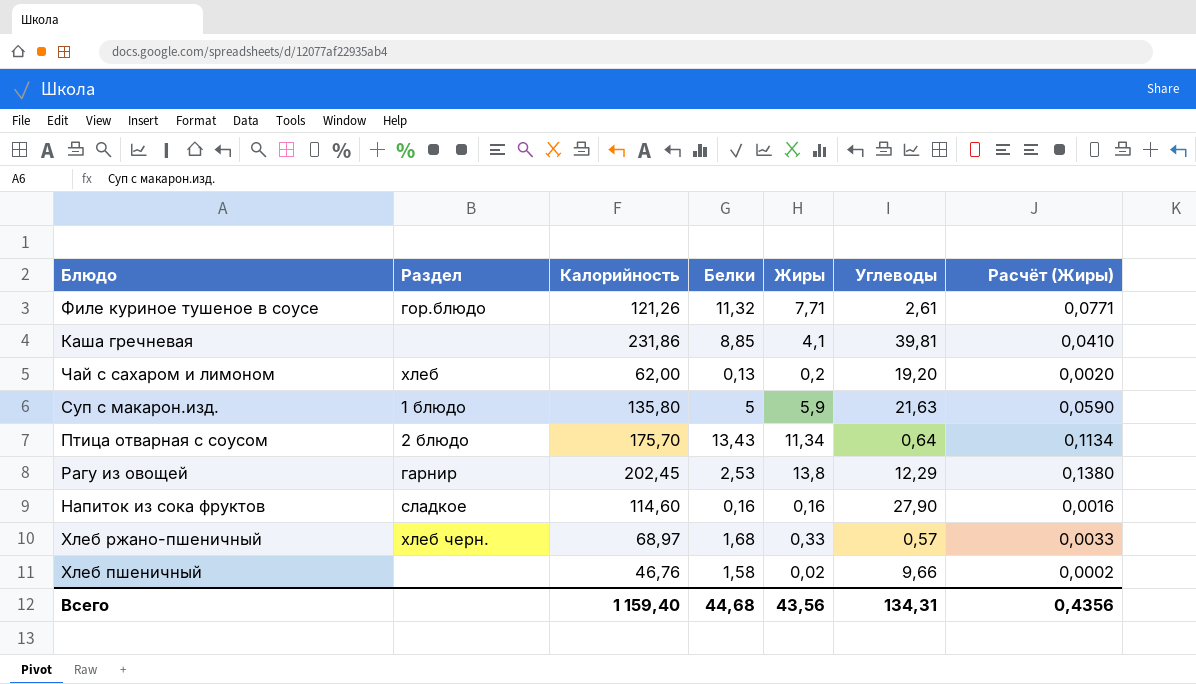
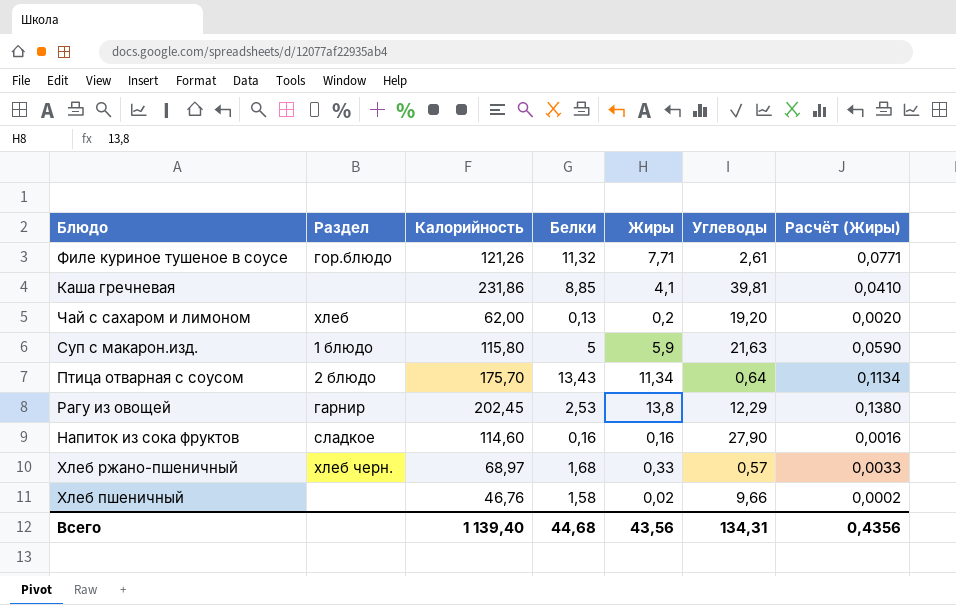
Суп с макарон.изд. | Калорийность: 135,80 -> 115,80
Всего | Калорийность: 1 159,40 -> 1 139,40

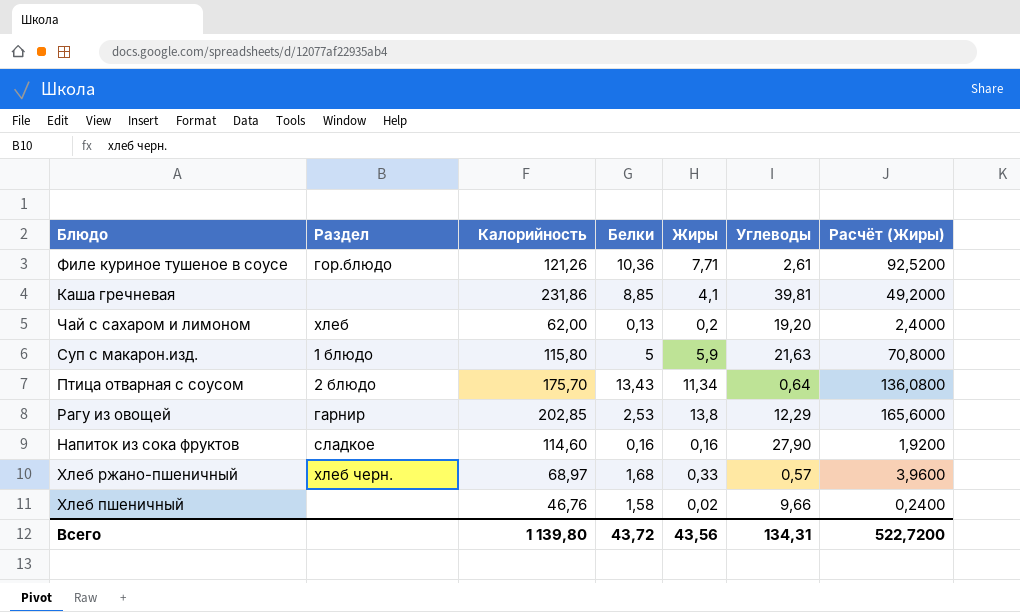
column Расчёт (Жиры) | formula: [Жиры] * 0,01 -> [Жиры] * 12
Филе куриное тушеное в соусе | Белки: 11,32 -> 10,36
Рагу из овощей | Калорийность: 202,45 -> 202,85
Всего | Калорийность: 1 139,40 -> 1 139,80
Всего | Белки: 44,68 -> 43,72
Всего | Расчёт (Жиры): 0,4356 -> 522,7200

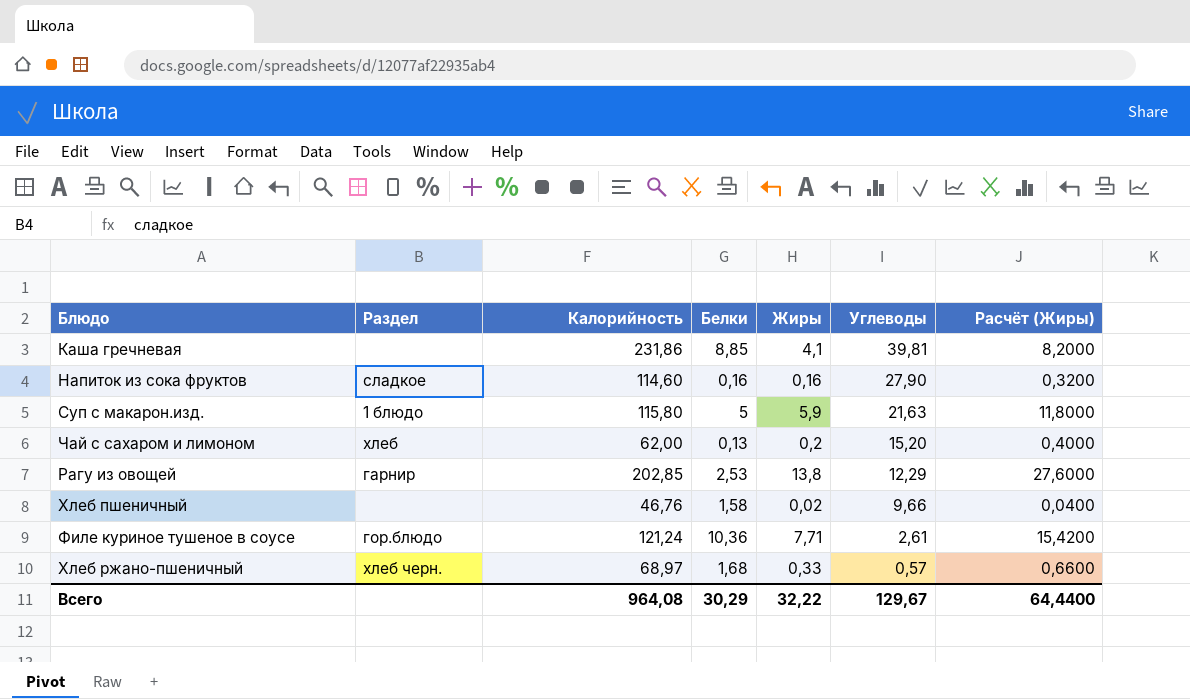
row order: none -> Углеводы descending
column Расчёт (Жиры) | formula: [Жиры] * 12 -> [Жиры] * 2
row Птица отварная с соусом: 2 блюдо | 175,70 | 13,43 | 11,34 | 0,64 | 136,0800 -> none
Чай с сахаром и лимоном | Углеводы: 19,20 -> 15,20
Филе куриное тушеное в соусе | Калорийность: 121,26 -> 121,24
Всего | Калорийность: 1 139,80 -> 964,08
Всего | Белки: 43,72 -> 30,29
Всего | Жиры: 43,56 -> 32,22
Всего | Углеводы: 134,31 -> 129,67
Всего | Расчёт (Жиры): 522,7200 -> 64,4400

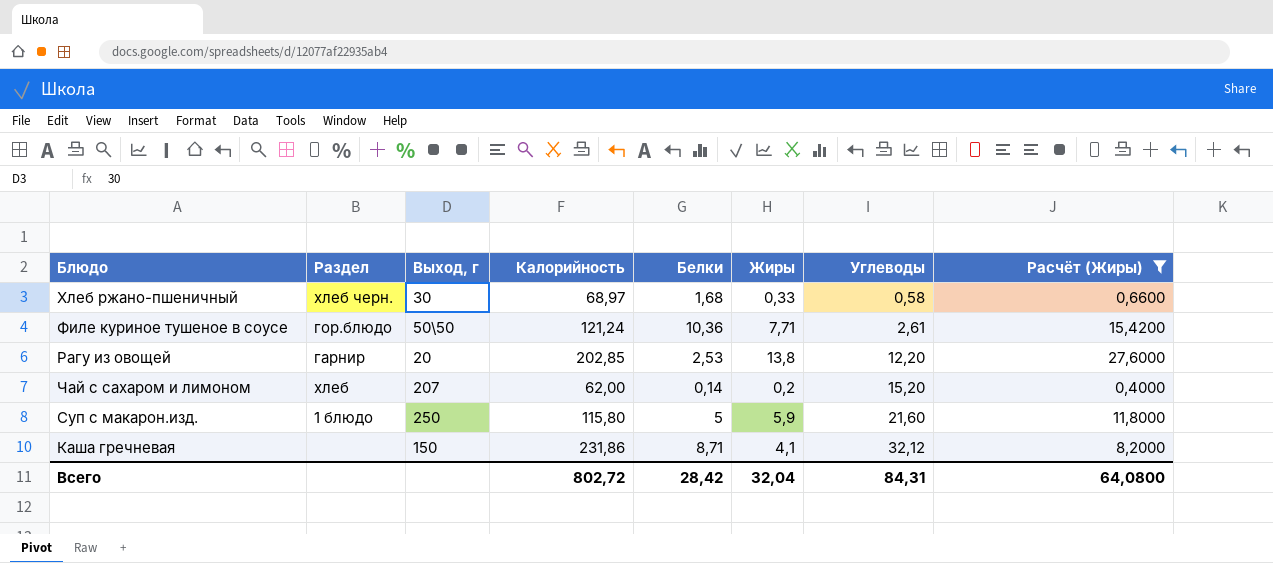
filter: none -> Расчёт (Жиры) >= 0,4000
row order: Углеводы descending -> Углеводы ascending
column Выход, г | position: none -> 3
Хлеб ржано-пшеничный | Углеводы: 0,57 -> 0,58
Рагу из овощей | Углеводы: 12,29 -> 12,20
Чай с сахаром и лимоном | Белки: 0,13 -> 0,14
Суп с макарон.изд. | Углеводы: 21,63 -> 21,60
Каша гречневая | Белки: 8,85 -> 8,71
Каша гречневая | Углеводы: 39,81 -> 32,12
Всего | Калорийность: 964,08 -> 802,72
Всего | Белки: 30,29 -> 28,42
Всего | Жиры: 32,22 -> 32,04
Всего | Углеводы: 129,67 -> 84,31
Всего | Расчёт (Жиры): 64,4400 -> 64,0800

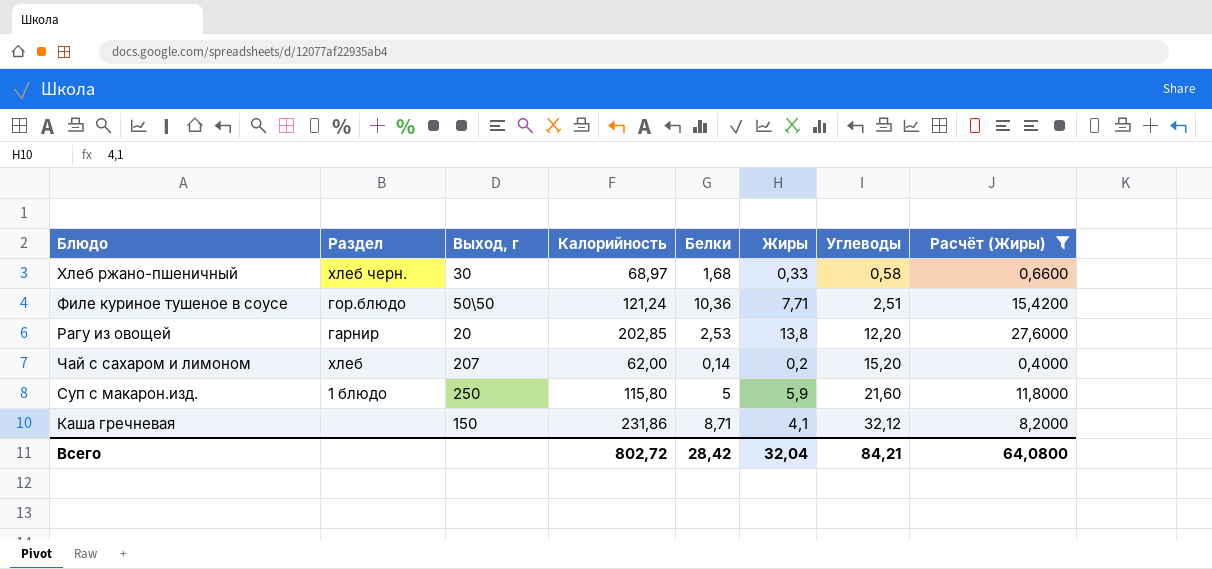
Филе куриное тушеное в соусе | Углеводы: 2,61 -> 2,51
Всего | Углеводы: 84,31 -> 84,21

